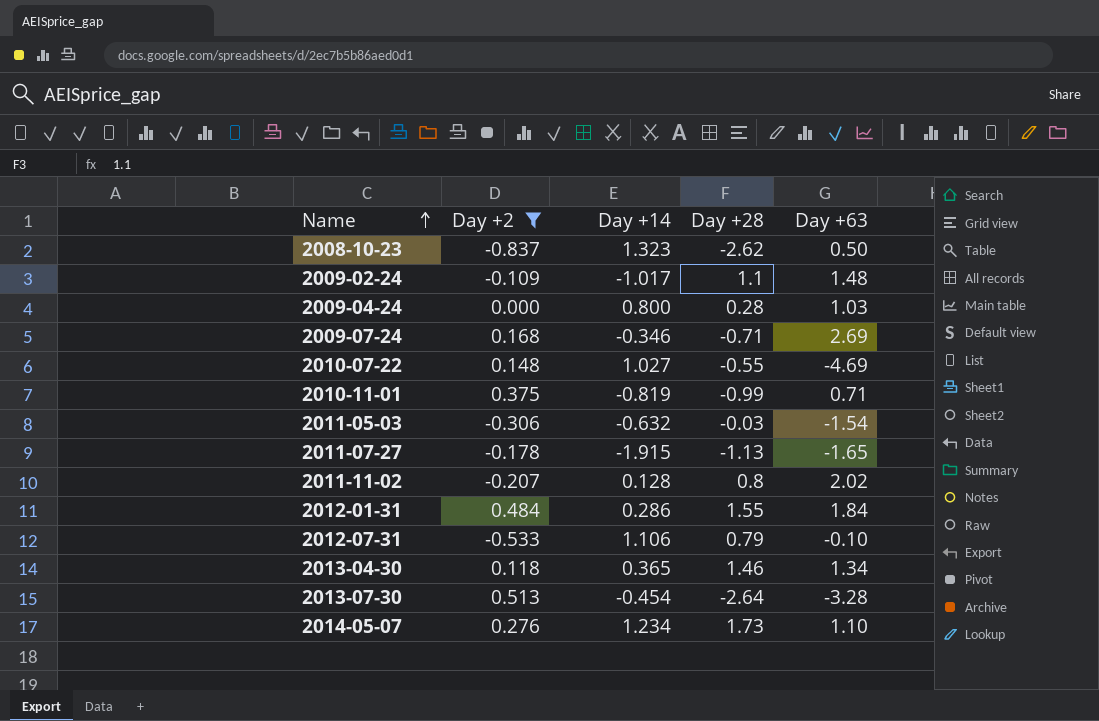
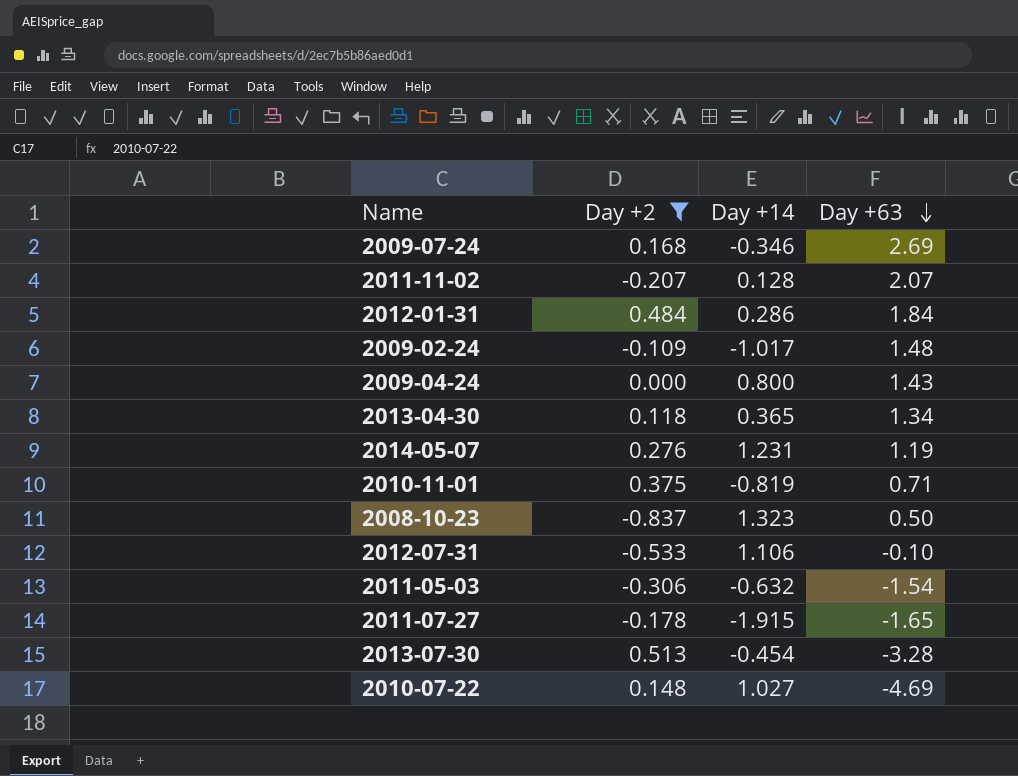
row order: Name ascending -> Day +63 descending
column Day +28 | position: 4 -> none
2011-11-02 | Day +63: 2.02 -> 2.07
2009-04-24 | Day +63: 1.03 -> 1.43
2014-05-07 | Day +14: 1.234 -> 1.231
2014-05-07 | Day +63: 1.10 -> 1.19

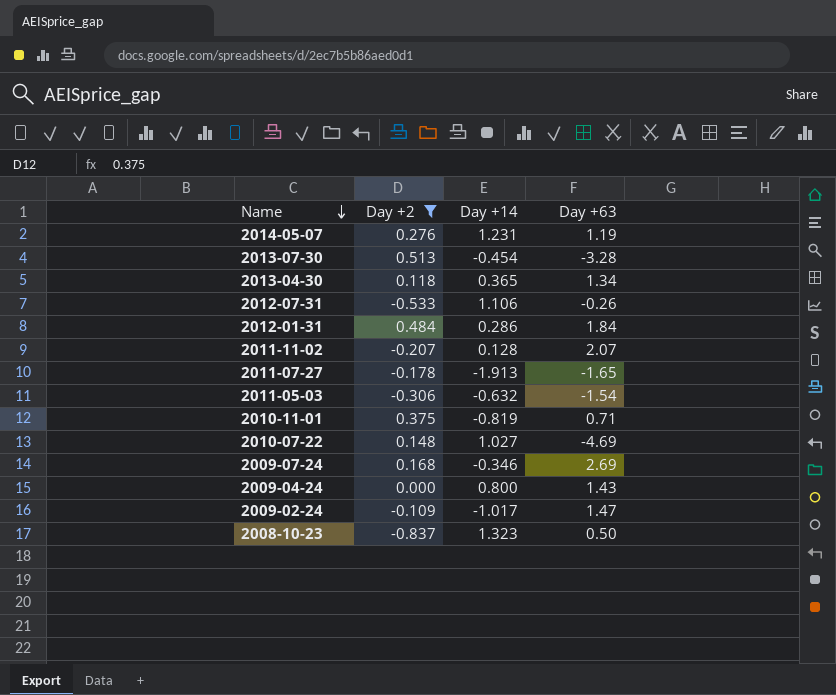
row order: Day +63 descending -> Name descending
2012-07-31 | Day +63: -0.10 -> -0.26
2011-07-27 | Day +14: -1.915 -> -1.913
2009-02-24 | Day +63: 1.48 -> 1.47

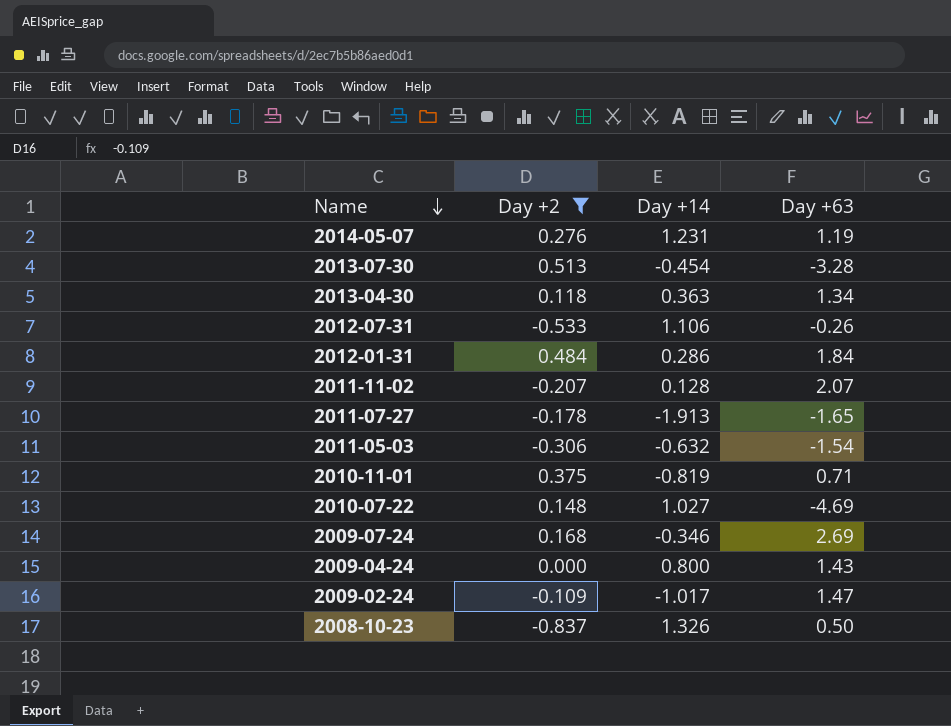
2013-04-30 | Day +14: 0.365 -> 0.363
2008-10-23 | Day +14: 1.323 -> 1.326

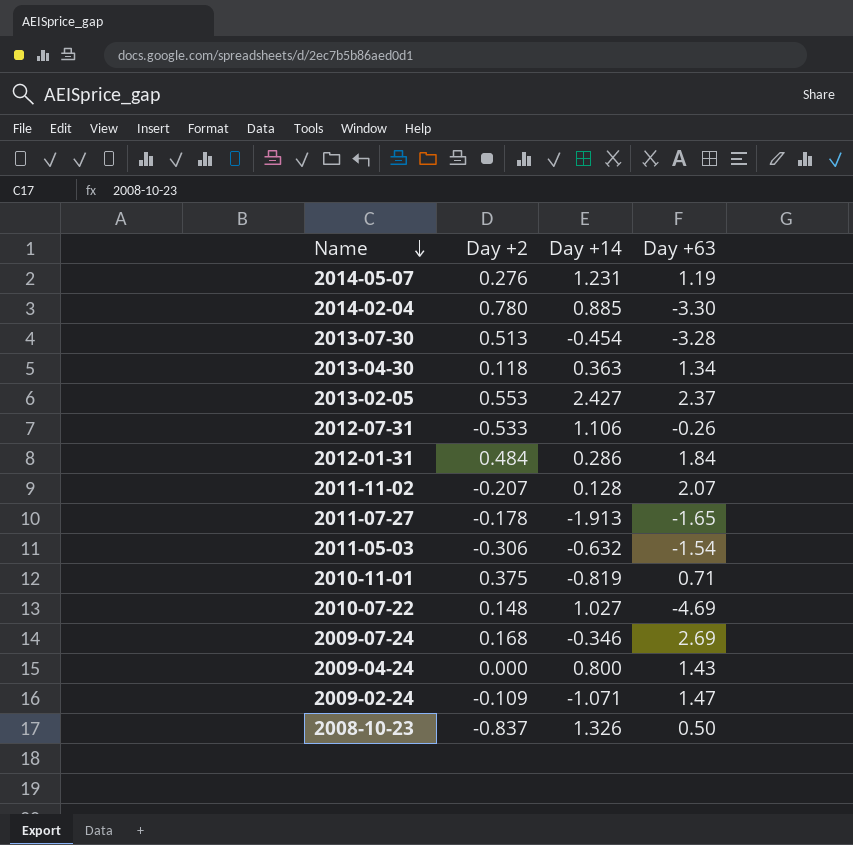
filter: Day +2 <= 0.513 -> none
2009-02-24 | Day +14: -1.017 -> -1.071

